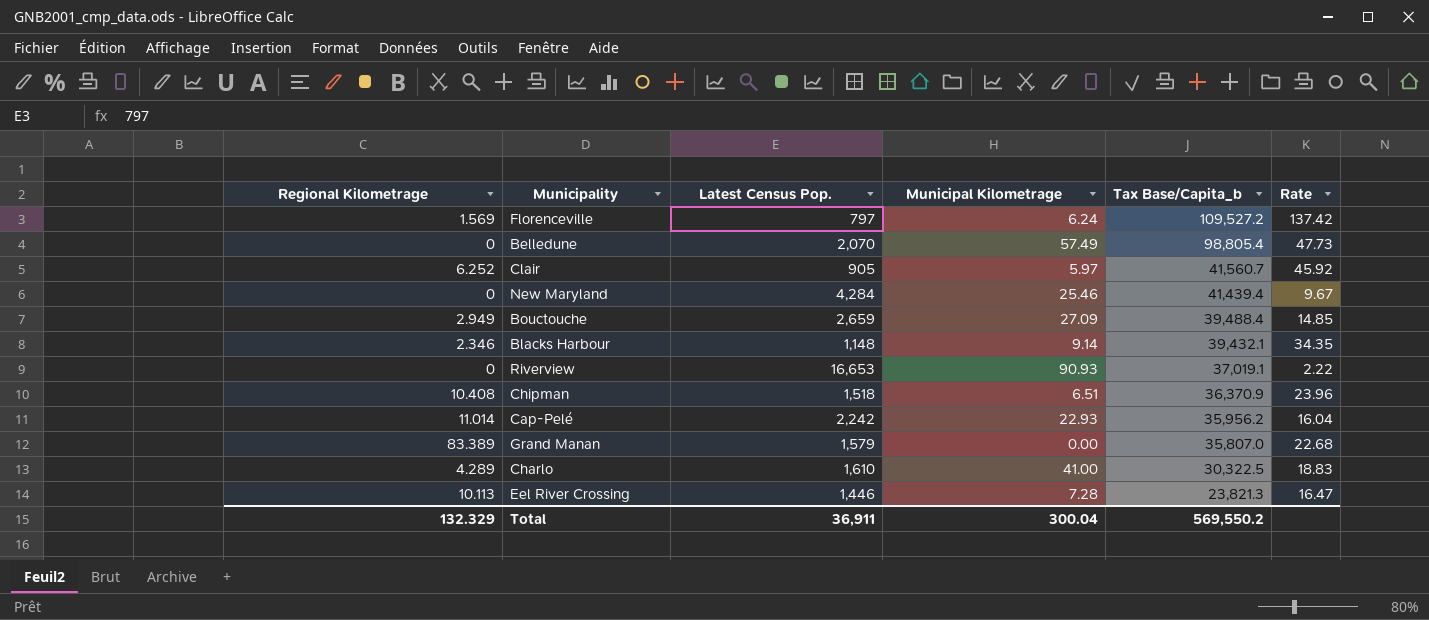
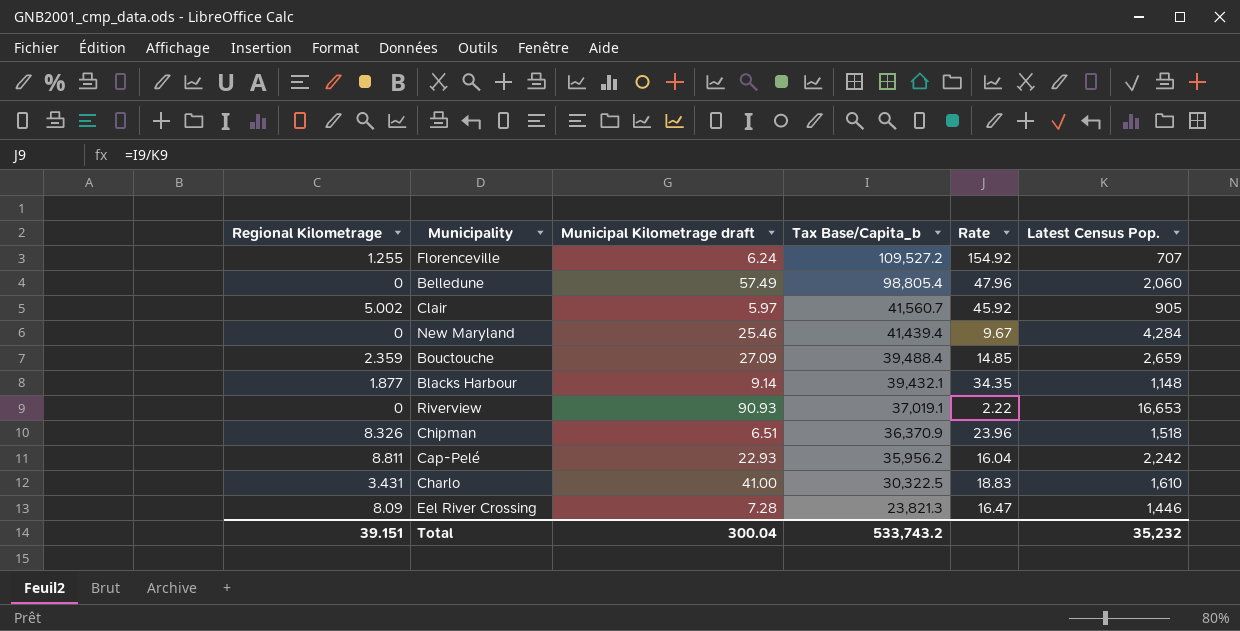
column name: Municipal Kilometrage -> Municipal Kilometrage draft
column Latest Census Pop. | position: 3 -> 6
row Grand Manan: 83.389 | 1,579 | 0.00 | 35,807.0 | 22.68 -> none
Florenceville | Regional Kilometrage: 1.569 -> 1.255
Florenceville | Rate: 137.42 -> 154.92
Florenceville | Latest Census Pop.: 797 -> 707
Belledune | Rate: 47.73 -> 47.96
Belledune | Latest Census Pop.: 2,070 -> 2,060
Clair | Regional Kilometrage: 6.252 -> 5.002
Bouctouche | Regional Kilometrage: 2.949 -> 2.359
Blacks Harbour | Regional Kilometrage: 2.346 -> 1.877
Chipman | Regional Kilometrage: 10.408 -> 8.326
Cap-Pelé | Regional Kilometrage: 11.014 -> 8.811
Charlo | Regional Kilometrage: 4.289 -> 3.431
Eel River Crossing | Regional Kilometrage: 10.113 -> 8.09
Total | Regional Kilometrage: 132.329 -> 39.151
Total | Tax Base/Capita_b: 569,550.2 -> 533,743.2
Total | Latest Census Pop.: 36,911 -> 35,232

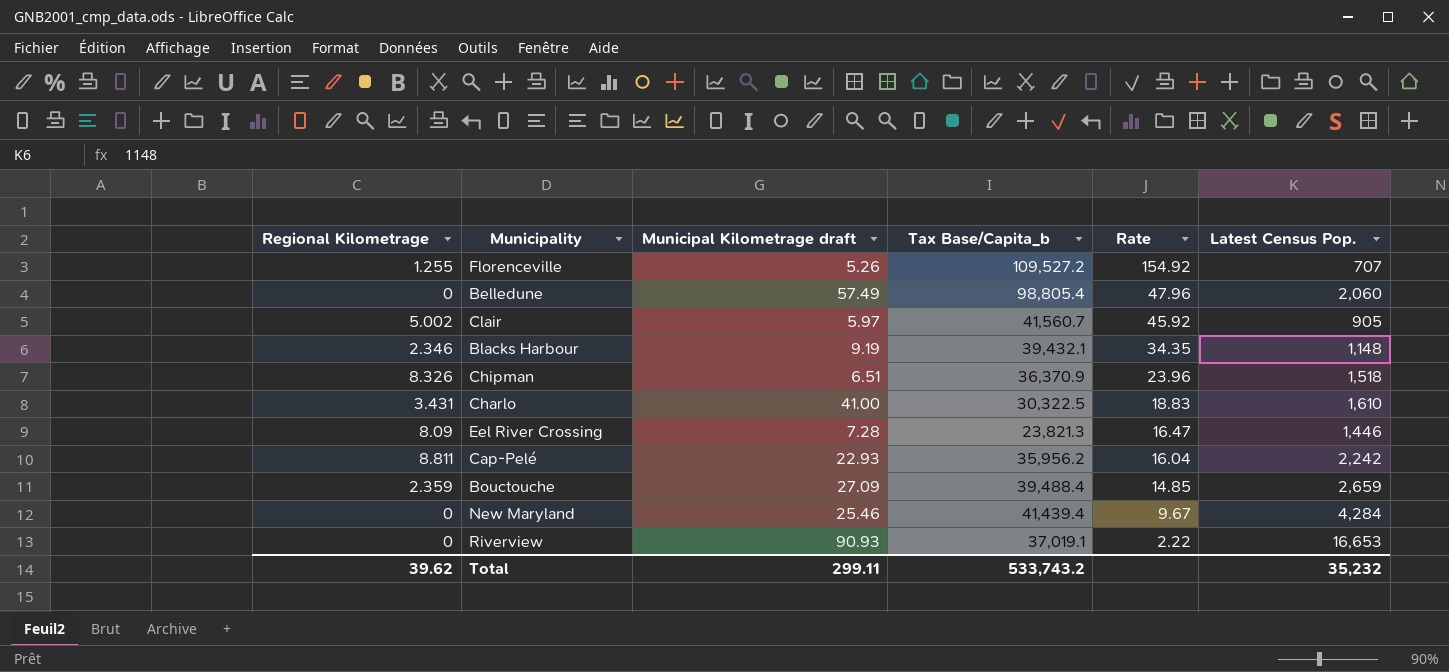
row order: Tax Base/Capita_b descending -> Rate descending
Florenceville | Municipal Kilometrage draft: 6.24 -> 5.26
Blacks Harbour | Regional Kilometrage: 1.877 -> 2.346
Blacks Harbour | Municipal Kilometrage draft: 9.14 -> 9.19
Total | Regional Kilometrage: 39.151 -> 39.62
Total | Municipal Kilometrage draft: 300.04 -> 299.11

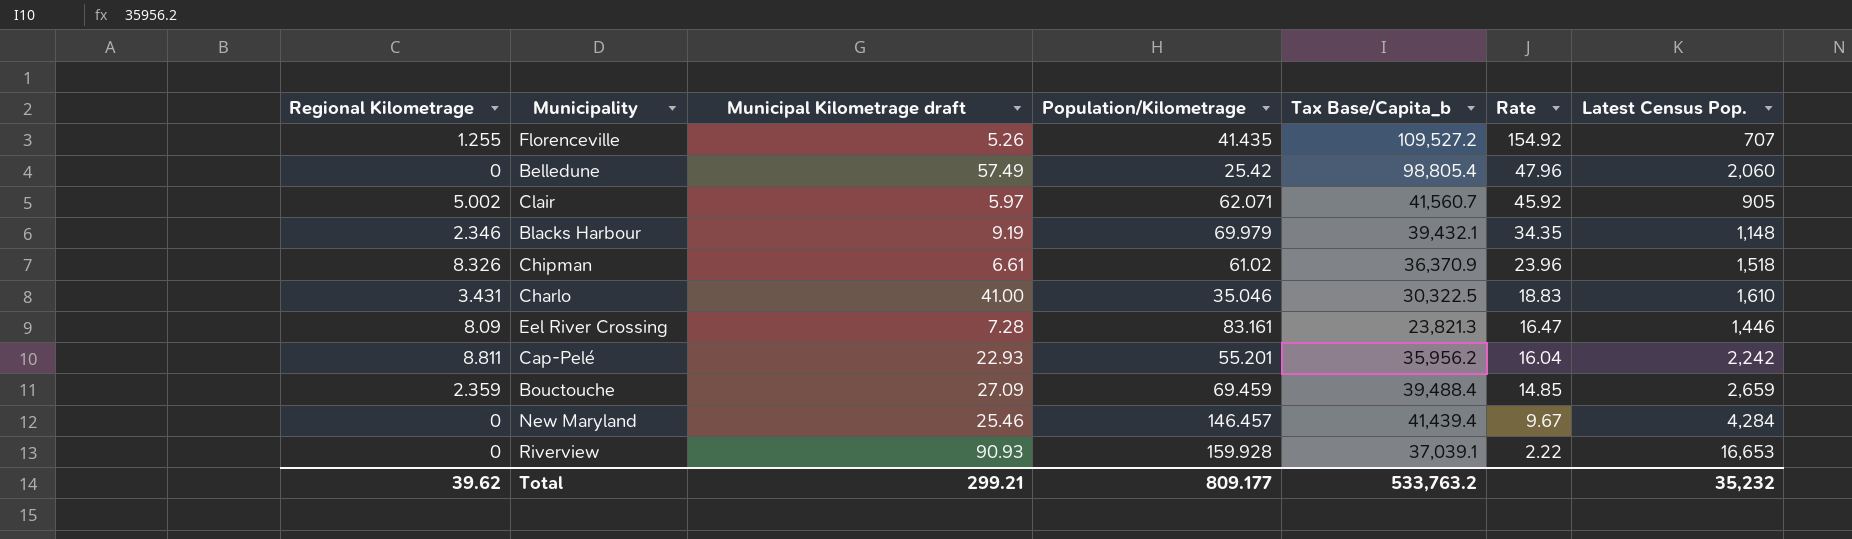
column Population/Kilometrage | position: none -> 4
Chipman | Municipal Kilometrage draft: 6.51 -> 6.61
Riverview | Tax Base/Capita_b: 37,019.1 -> 37,039.1
Total | Municipal Kilometrage draft: 299.11 -> 299.21
Total | Tax Base/Capita_b: 533,743.2 -> 533,763.2

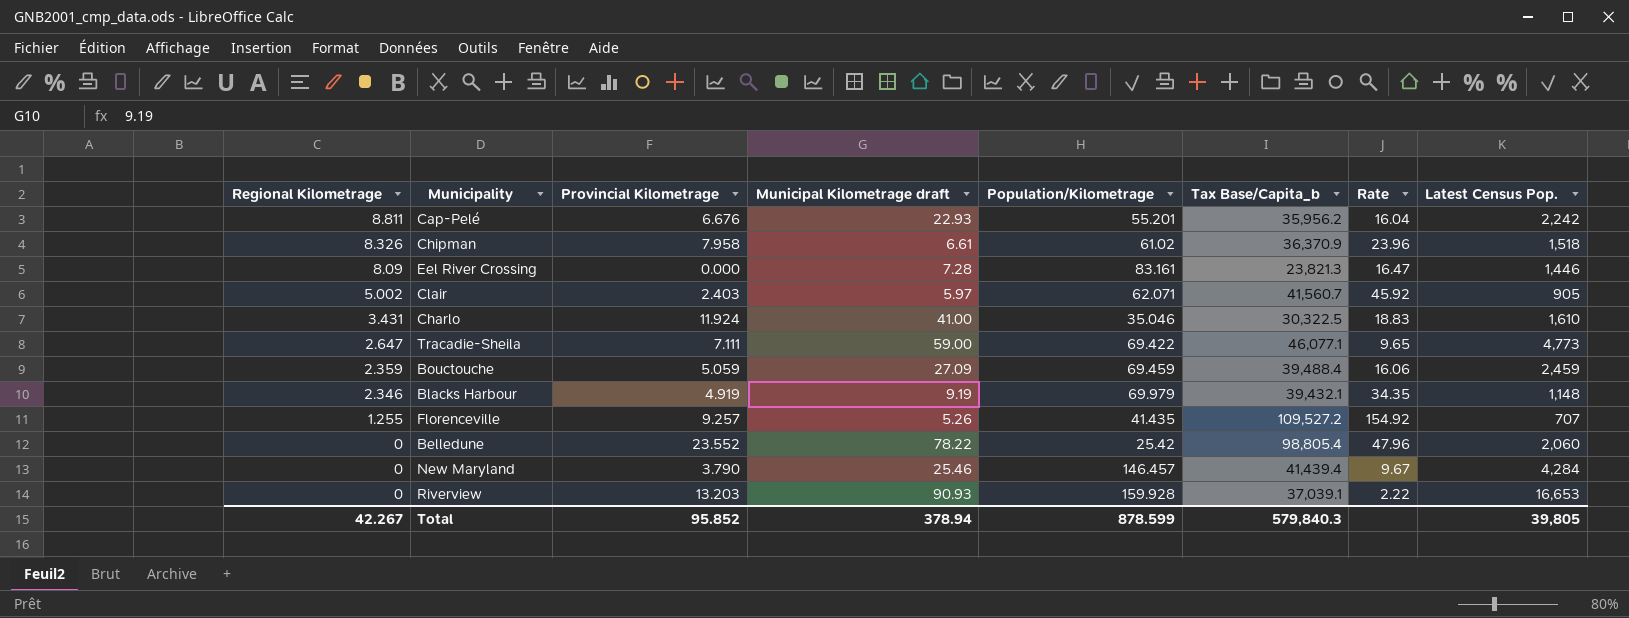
row order: Rate descending -> Regional Kilometrage descending
column Provincial Kilometrage | position: none -> 3
row Tracadie-Sheila: none -> 2.647 | 7.111 | 59.00 | 69.422 | 46,077.1 | 9.65 | 4,773
Bouctouche | Rate: 14.85 -> 16.06
Bouctouche | Latest Census Pop.: 2,659 -> 2,459
Belledune | Municipal Kilometrage draft: 57.49 -> 78.22
Total | Regional Kilometrage: 39.62 -> 42.267
Total | Municipal Kilometrage draft: 299.21 -> 378.94
Total | Population/Kilometrage: 809.177 -> 878.599
Total | Tax Base/Capita_b: 533,763.2 -> 579,840.3
Total | Latest Census Pop.: 35,232 -> 39,805

